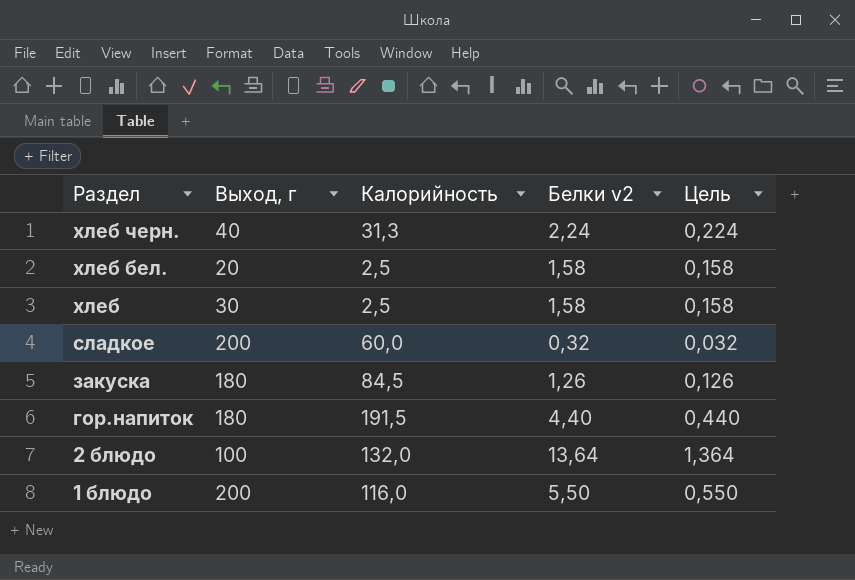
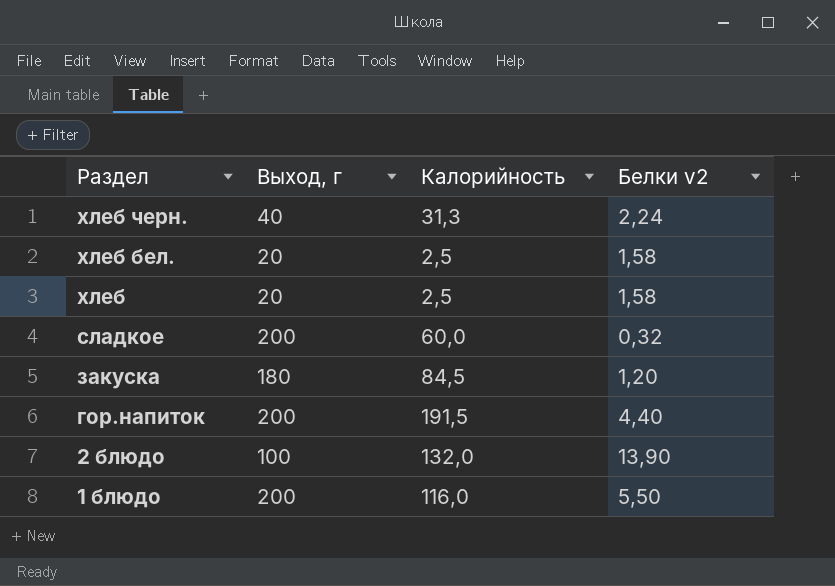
column Цель | formula: [Белки v2] * 0,1 -> none
хлеб | Выход, г: 30 -> 20
закуска | Белки v2: 1,26 -> 1,20
гор.напиток | Выход, г: 180 -> 200
2 блюдо | Белки v2: 13,64 -> 13,90

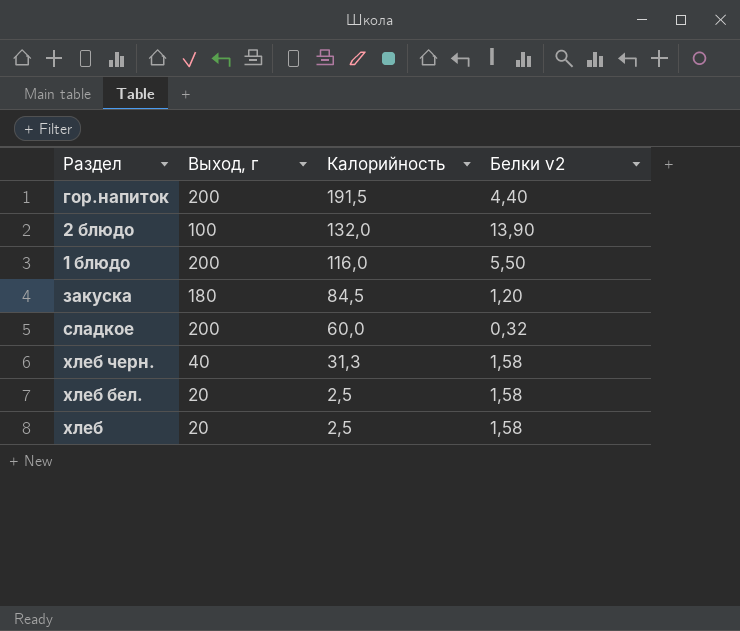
row order: Раздел descending -> Калорийность descending
хлеб черн. | Белки v2: 2,24 -> 1,58

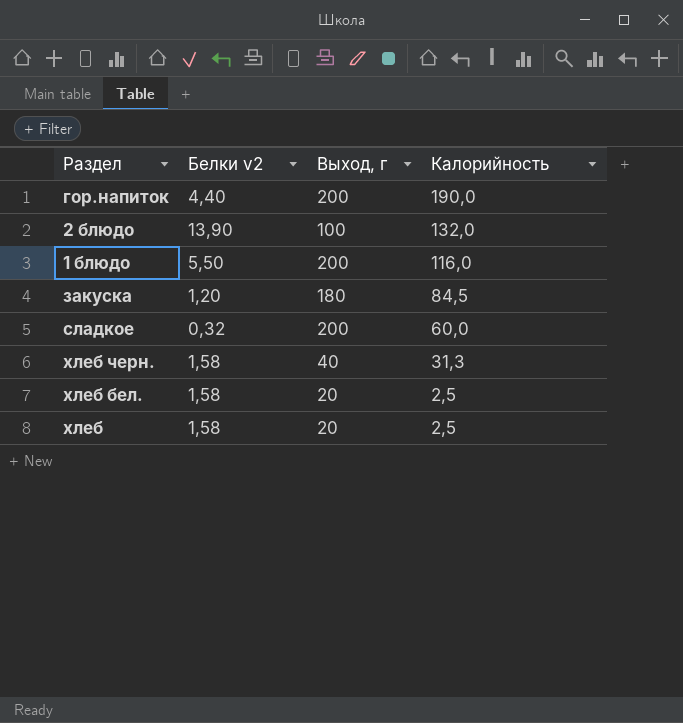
column Белки v2 | position: 4 -> 2
гор.напиток | Калорийность: 191,5 -> 190,0

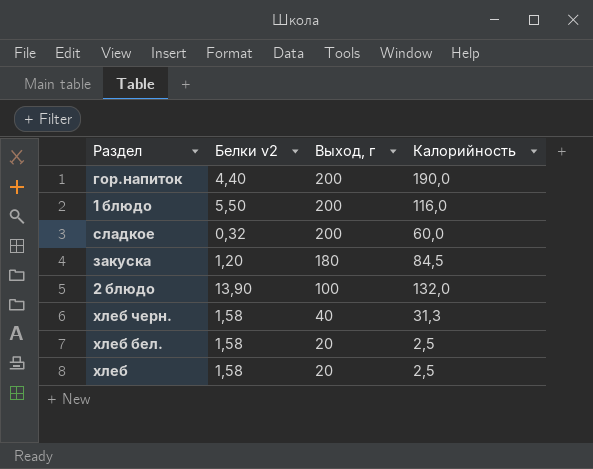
row order: Калорийность descending -> Выход, г descending

